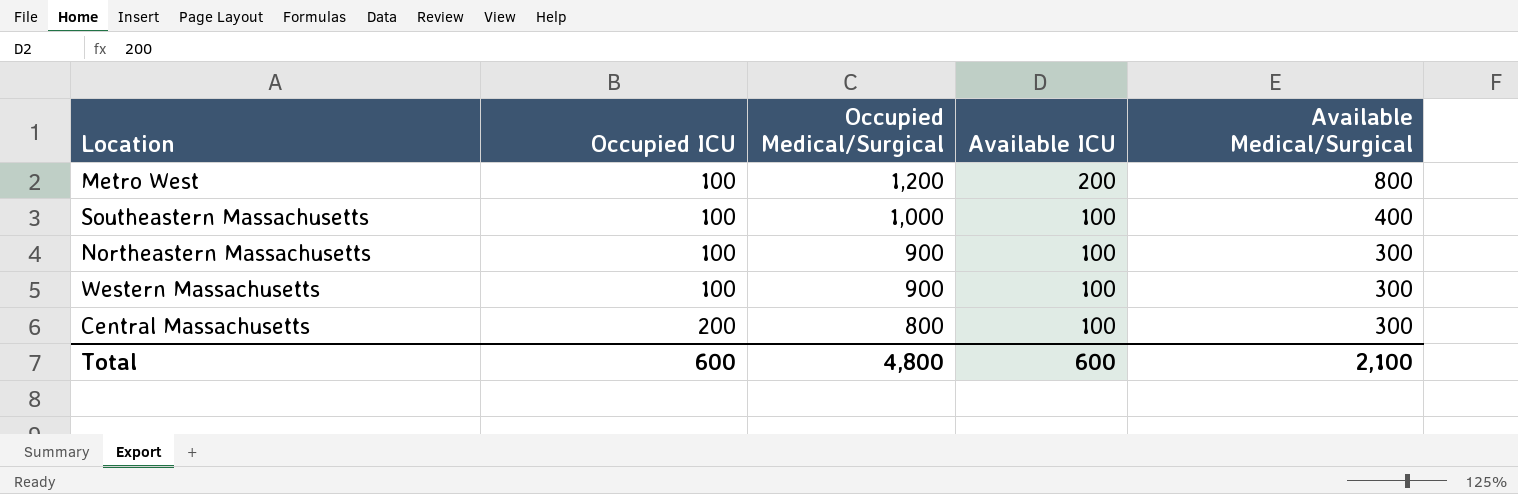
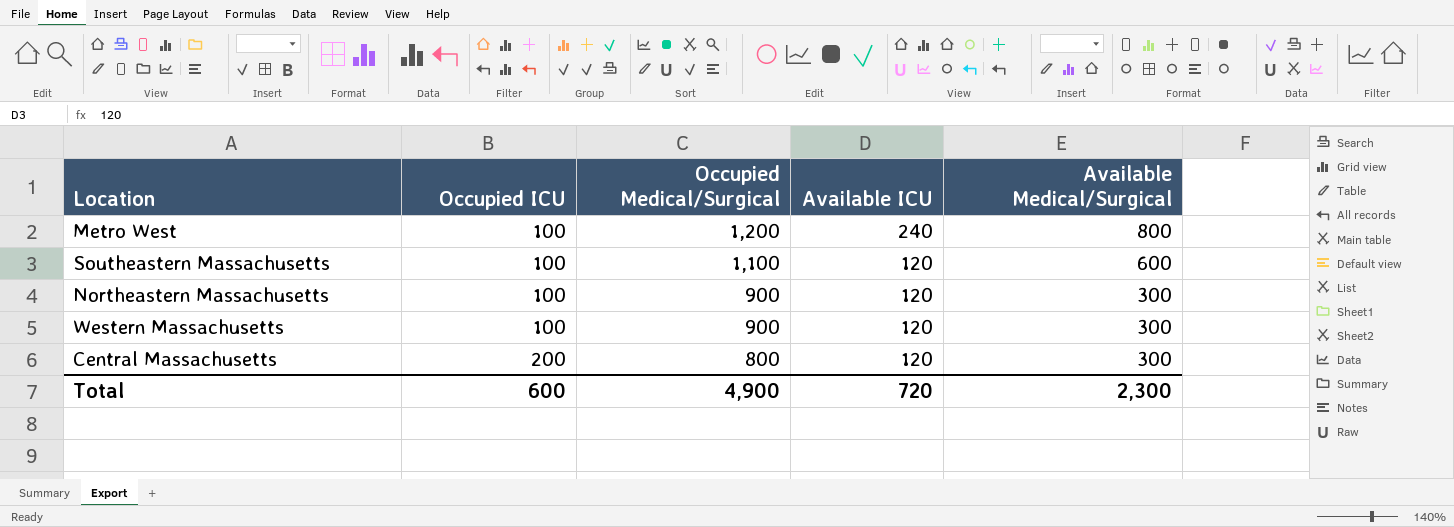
Metro West | Available ICU: 200 -> 240
Southeastern Massachusetts | Occupied Medical/Surgical: 1,000 -> 1,100
Southeastern Massachusetts | Available ICU: 100 -> 120
Southeastern Massachusetts | Available Medical/Surgical: 400 -> 600
Northeastern Massachusetts | Available ICU: 100 -> 120
Western Massachusetts | Available ICU: 100 -> 120
Central Massachusetts | Available ICU: 100 -> 120
Total | Occupied Medical/Surgical: 4,800 -> 4,900
Total | Available ICU: 600 -> 720
Total | Available Medical/Surgical: 2,100 -> 2,300

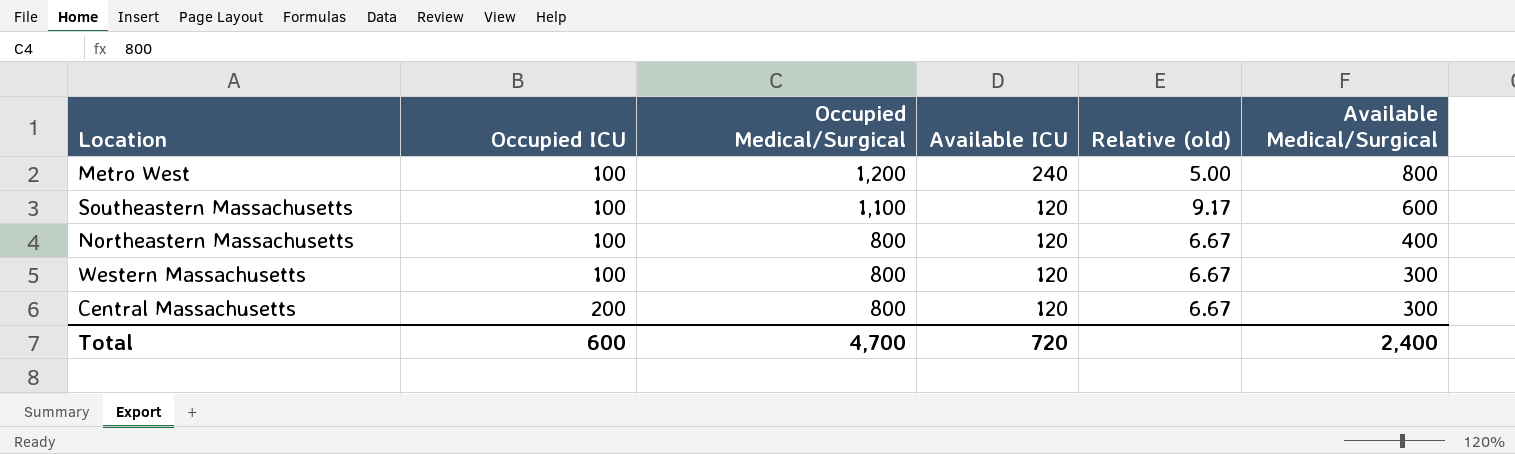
column Relative (old) | formula: none -> [Occupied Medical/Surgical] / [Available ICU]
Northeastern Massachusetts | Occupied Medical/Surgical: 900 -> 800
Northeastern Massachusetts | Available Medical/Surgical: 300 -> 400
Western Massachusetts | Occupied Medical/Surgical: 900 -> 800
Total | Occupied Medical/Surgical: 4,900 -> 4,700
Total | Available Medical/Surgical: 2,300 -> 2,400

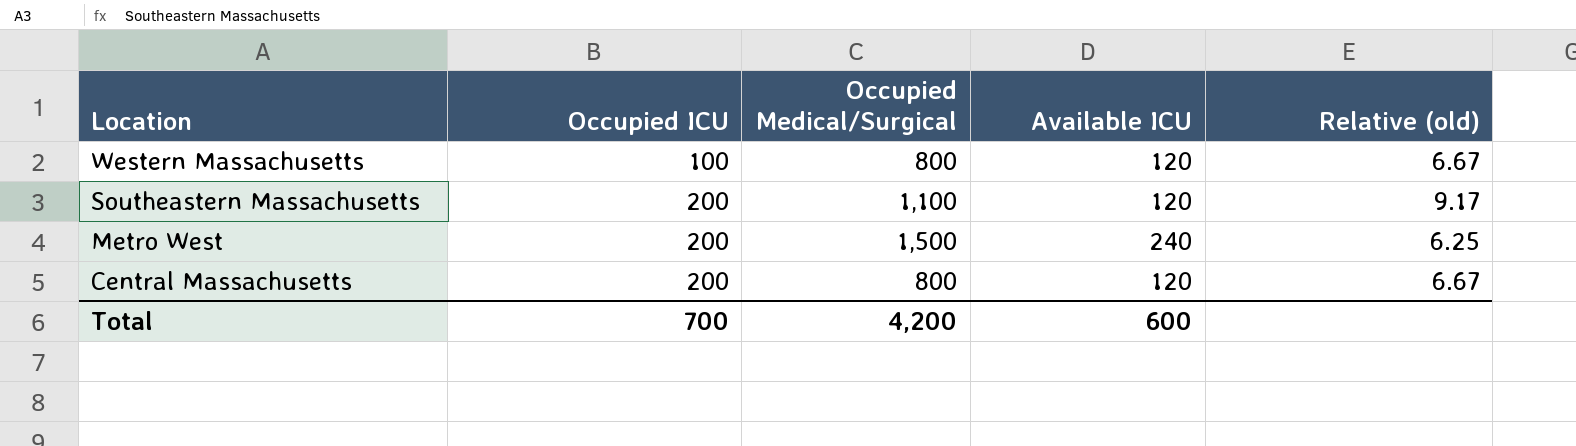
row order: Occupied ICU ascending -> Location descending
column Available Medical/Surgical | position: 6 -> none
row Northeastern Massachusetts: 100 | 800 | 120 | 6.67 | 400 -> none
Southeastern Massachusetts | Occupied ICU: 100 -> 200
Metro West | Occupied ICU: 100 -> 200
Metro West | Occupied Medical/Surgical: 1,200 -> 1,500
Metro West | Relative (old): 5.00 -> 6.25
Total | Occupied ICU: 600 -> 700
Total | Occupied Medical/Surgical: 4,700 -> 4,200
Total | Available ICU: 720 -> 600

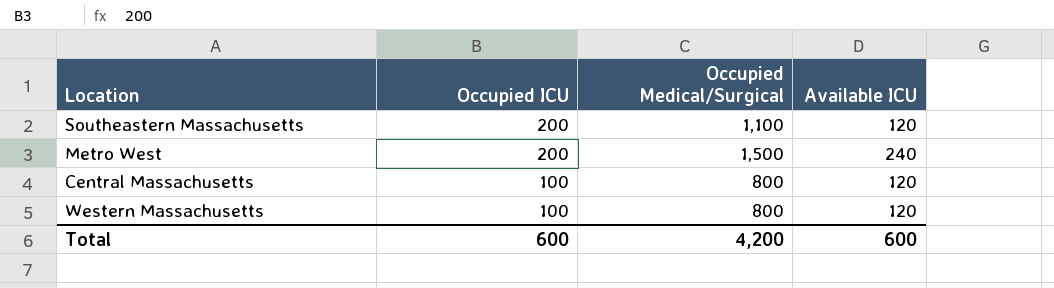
row order: Location descending -> Occupied ICU descending
column Relative (old) | formula: [Occupied Medical/Surgical] / [Available ICU] -> none
Central Massachusetts | Occupied ICU: 200 -> 100
Total | Occupied ICU: 700 -> 600

